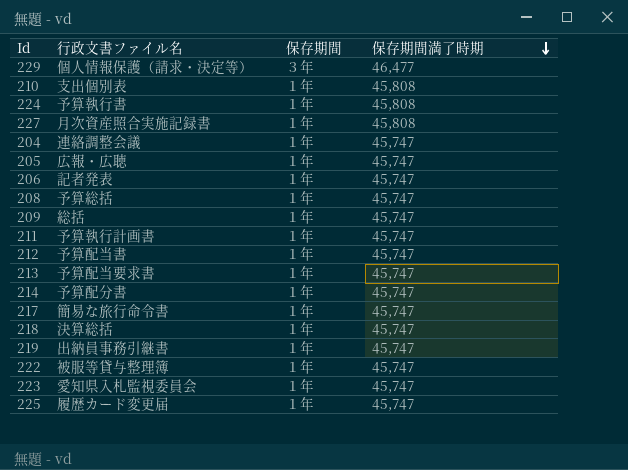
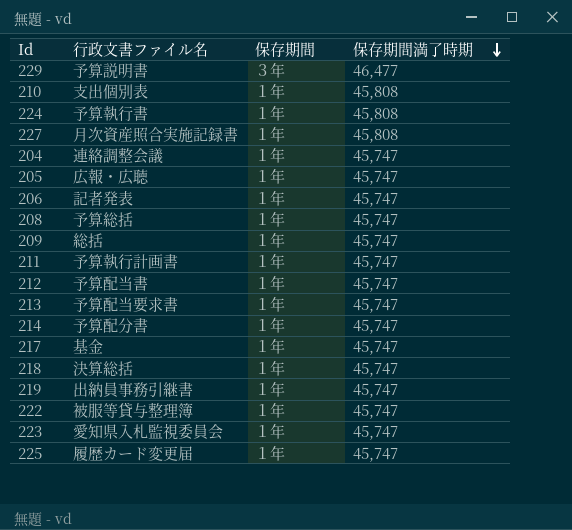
229 | 行政文書ファイル名: 個人情報保護（請求・決定等） -> 予算説明書
217 | 行政文書ファイル名: 簡易な旅行命令書 -> 基金

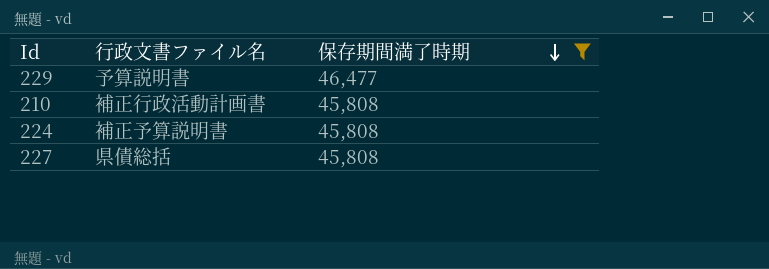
filter: none -> 保存期間満了時期 != 45,747
column 保存期間 | position: 3 -> none
210 | 行政文書ファイル名: 支出個別表 -> 補正行政活動計画書
224 | 行政文書ファイル名: 予算執行書 -> 補正予算説明書
227 | 行政文書ファイル名: 月次資産照合実施記録書 -> 県債総括

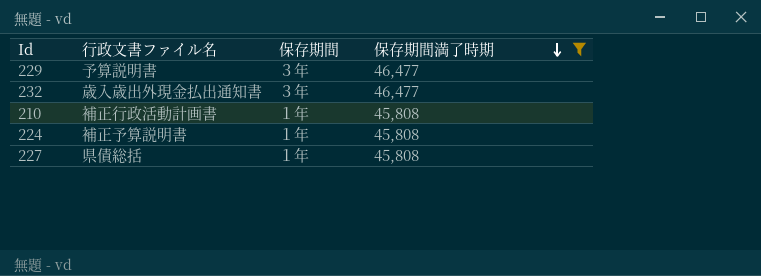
column 保存期間 | position: none -> 3
row 232: none -> 歳入歳出外現金払出通知書 | ３年 | 46,477

